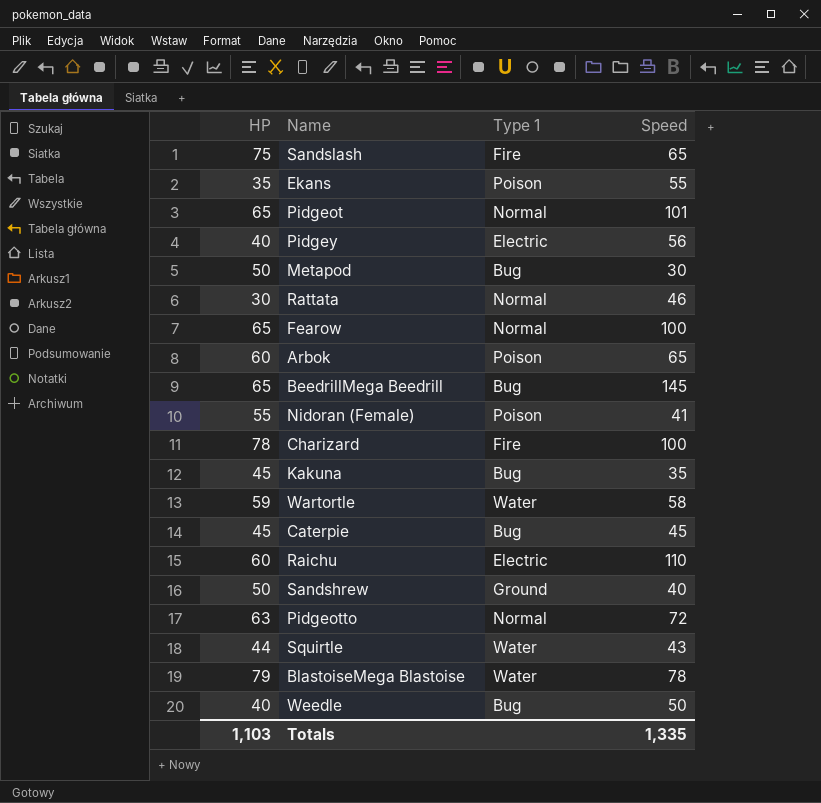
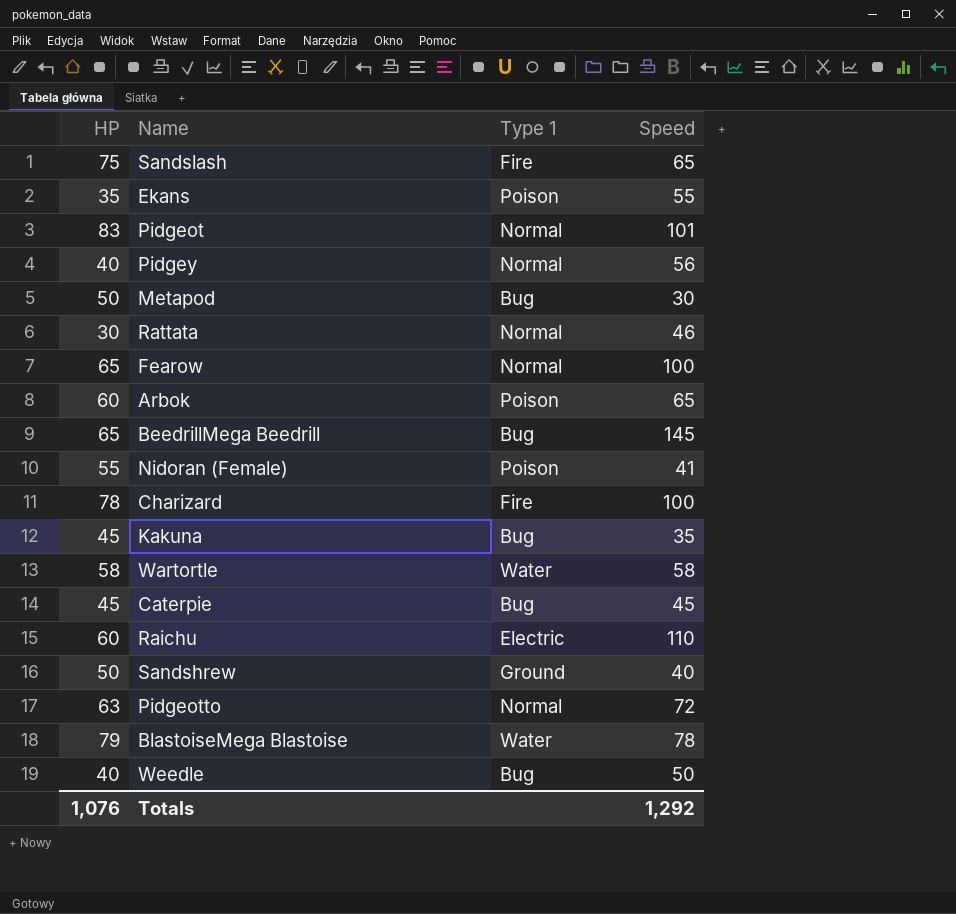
row Squirtle: 44 | Water | 43 -> none
Pidgeot | HP: 65 -> 83
Pidgey | Type 1: Electric -> Normal
Wartortle | HP: 59 -> 58
Totals | HP: 1,103 -> 1,076
Totals | Speed: 1,335 -> 1,292

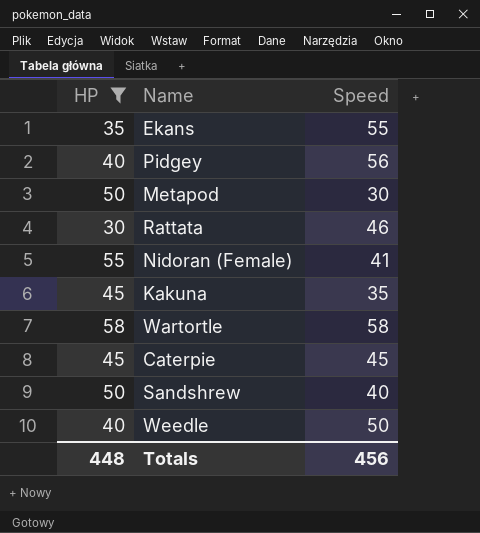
filter: none -> HP <= 58
column Type 1 | position: 3 -> none
Totals | HP: 1,076 -> 448
Totals | Speed: 1,292 -> 456

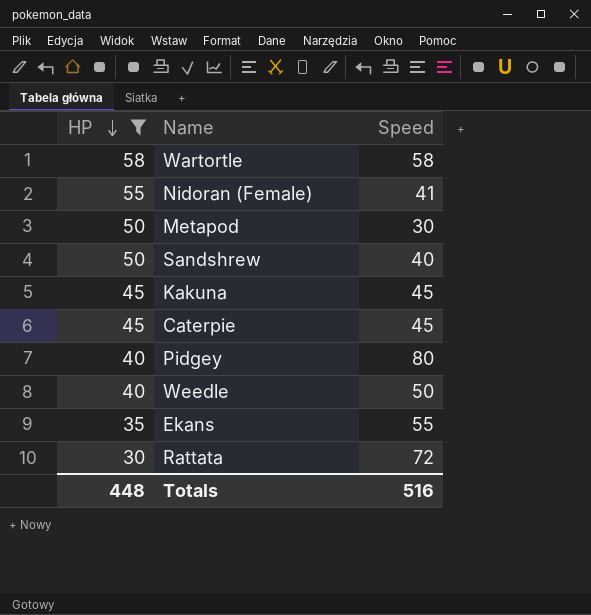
row order: none -> HP descending
Kakuna | Speed: 35 -> 45
Pidgey | Speed: 56 -> 80
Rattata | Speed: 46 -> 72
Totals | Speed: 456 -> 516

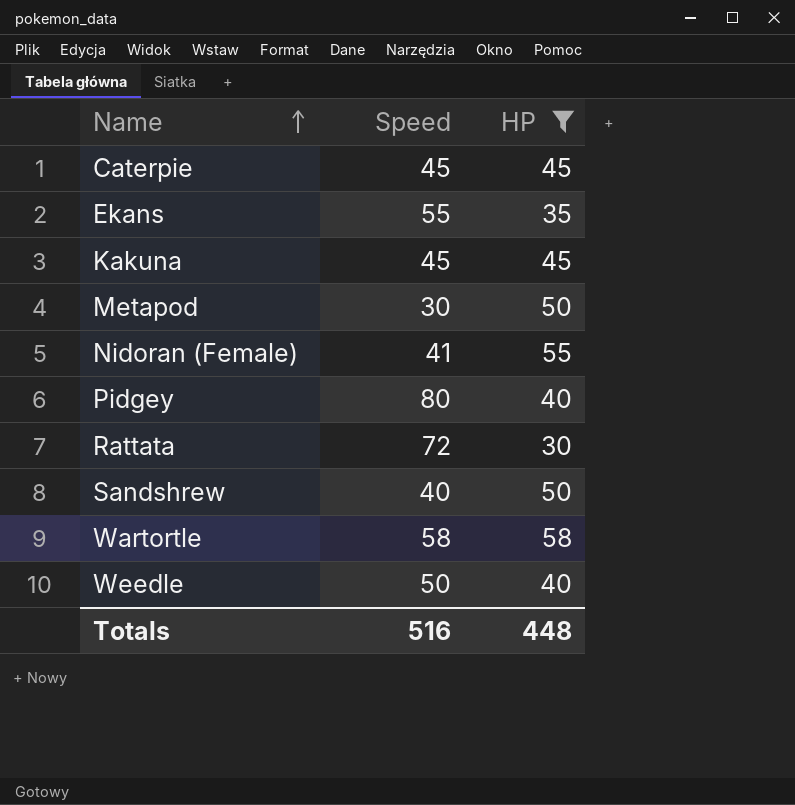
row order: HP descending -> Name ascending
column HP | position: 1 -> 3

